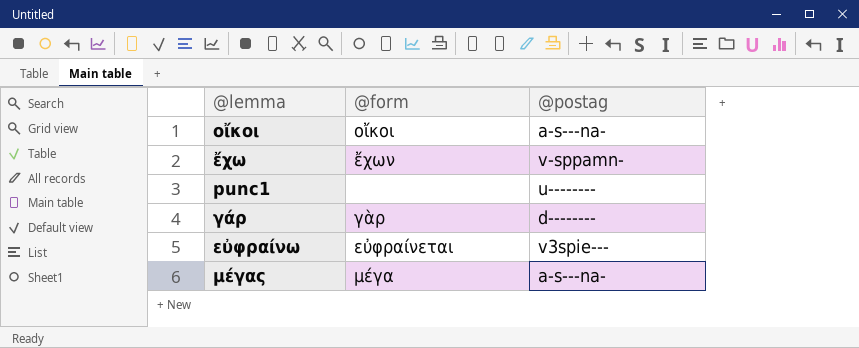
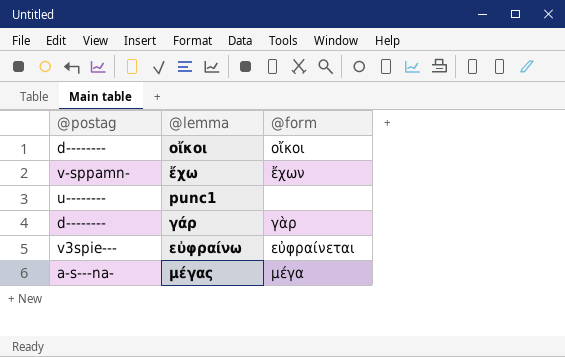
column @postag | position: 3 -> 1
οἴκοι | @postag: a-s---na- -> d--------

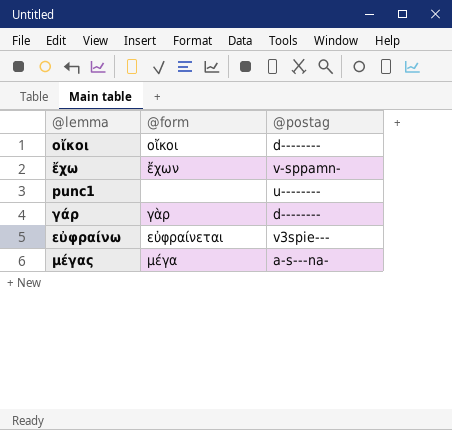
column @postag | position: 1 -> 3

